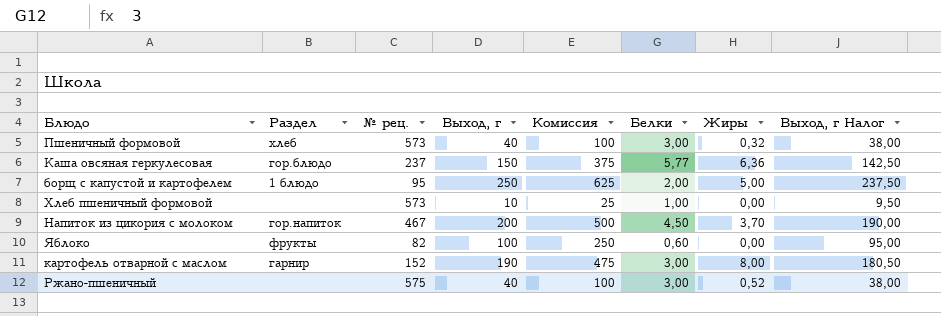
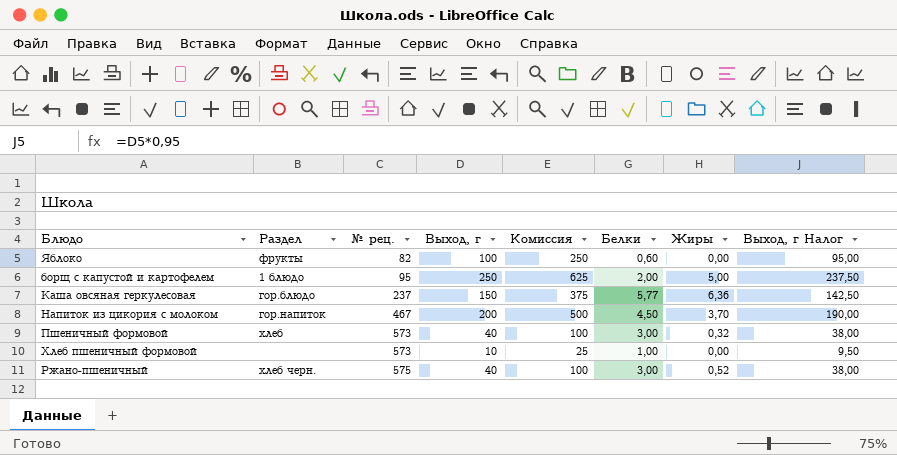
row order: none -> № рец. ascending
row картофель отварной с маслом: гарнир | 152 | 190 | 475 | 3,00 | 8,00 | 180,50 -> none
Ржано-пшеничный | Раздел: none -> хлеб черн.

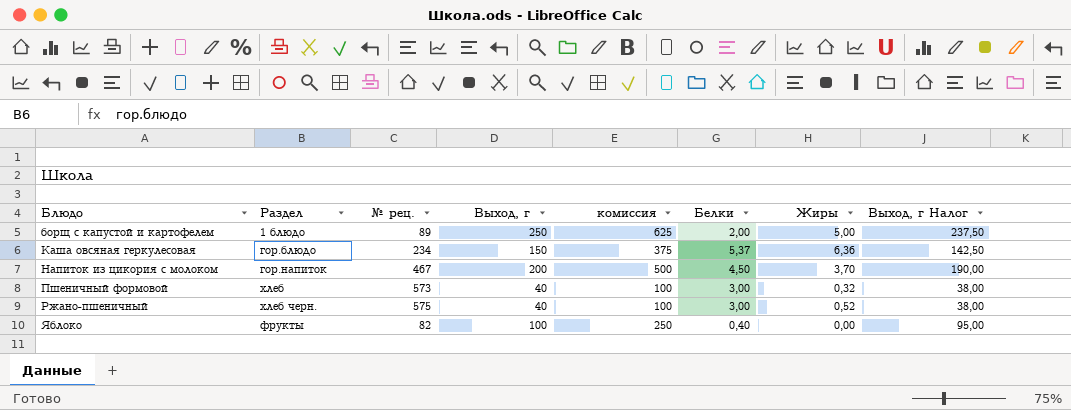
row order: № рец. ascending -> Блюдо ascending
column name: Комиссия -> комиссия
row Хлеб пшеничный формовой: none | 573 | 10 | 25 | 1,00 | 0,00 | 9,50 -> none
борщ с капустой и картофелем | № рец.: 95 -> 89
Каша овсяная геркулесовая | № рец.: 237 -> 234
Каша овсяная геркулесовая | Белки: 5,77 -> 5,37
Яблоко | Белки: 0,60 -> 0,40

